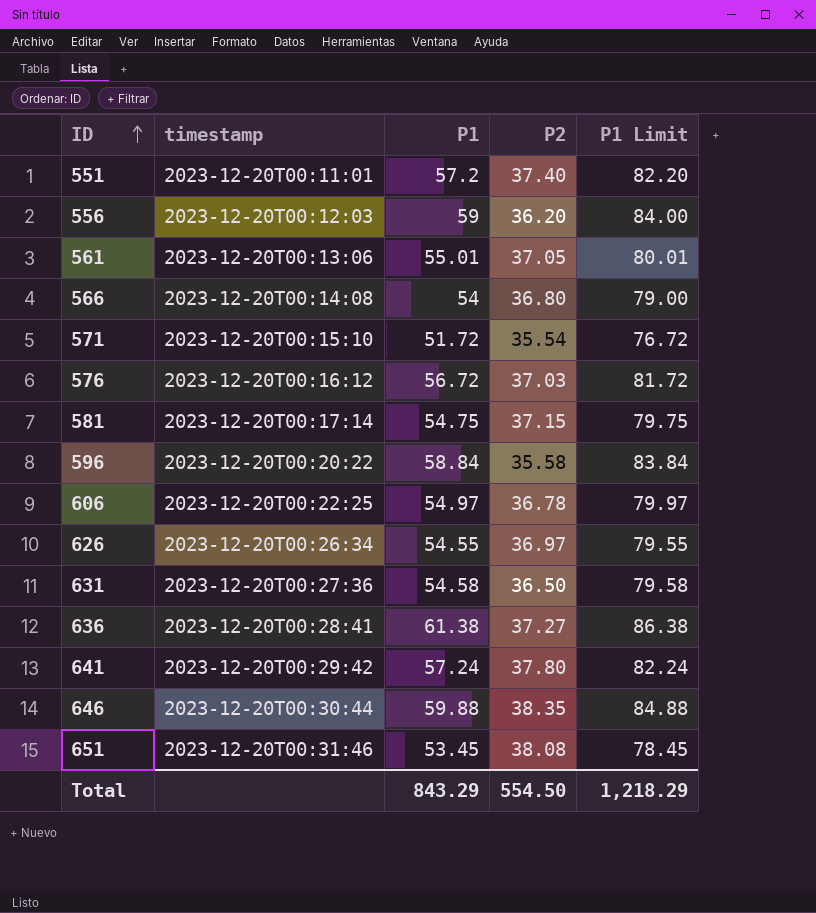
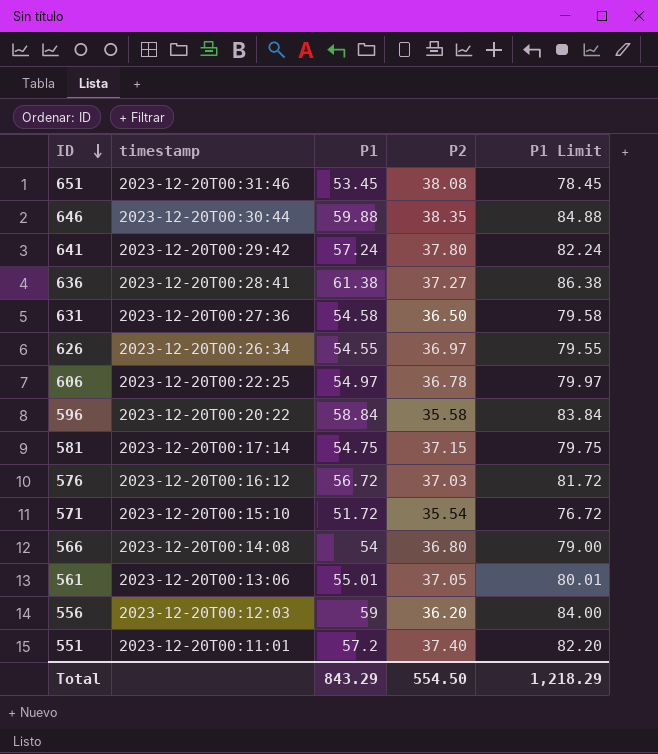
row order: ID ascending -> ID descending

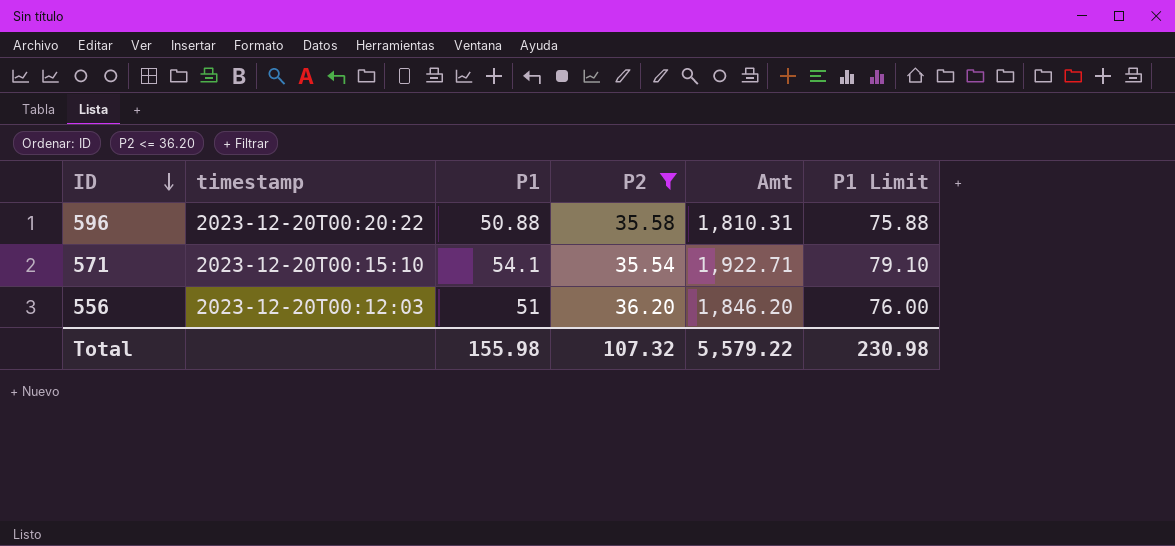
filter: none -> P2 <= 36.20
column Amt | formula: none -> [P1] * [P2]
596 | P1: 58.84 -> 50.88
596 | P1 Limit: 83.84 -> 75.88
571 | P1: 51.72 -> 54.1
571 | P1 Limit: 76.72 -> 79.10
556 | P1: 59 -> 51
556 | P1 Limit: 84.00 -> 76.00
Total | P1: 843.29 -> 155.98
Total | P2: 554.50 -> 107.32
Total | P1 Limit: 1,218.29 -> 230.98

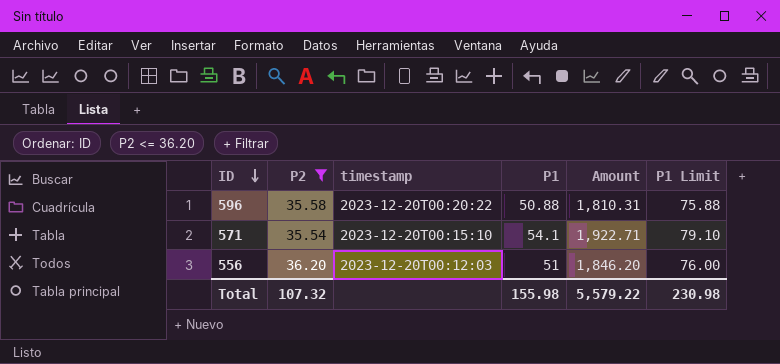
column P2 | position: 4 -> 2
column name: Amt -> Amount

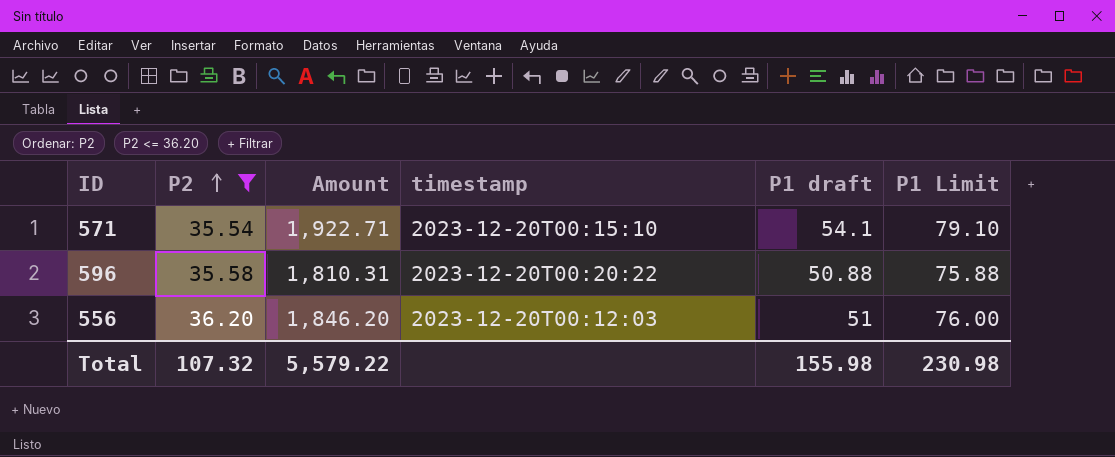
row order: ID descending -> P2 ascending
column Amount | position: 5 -> 3
column name: P1 -> P1 draft

